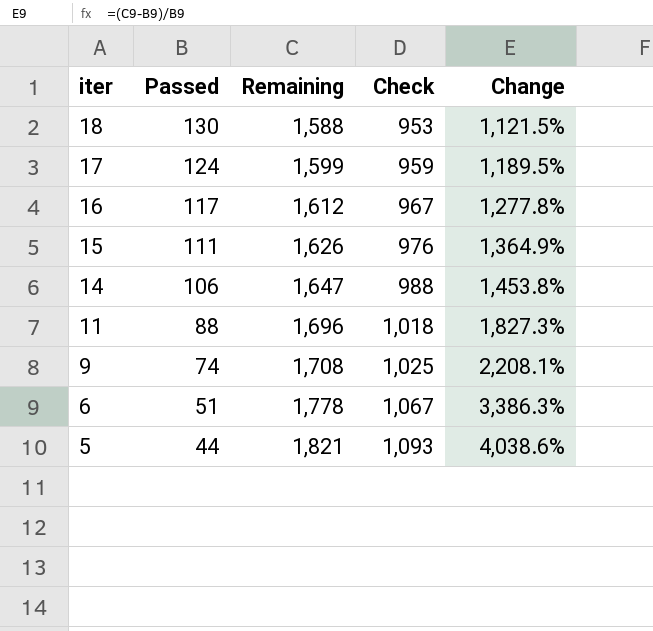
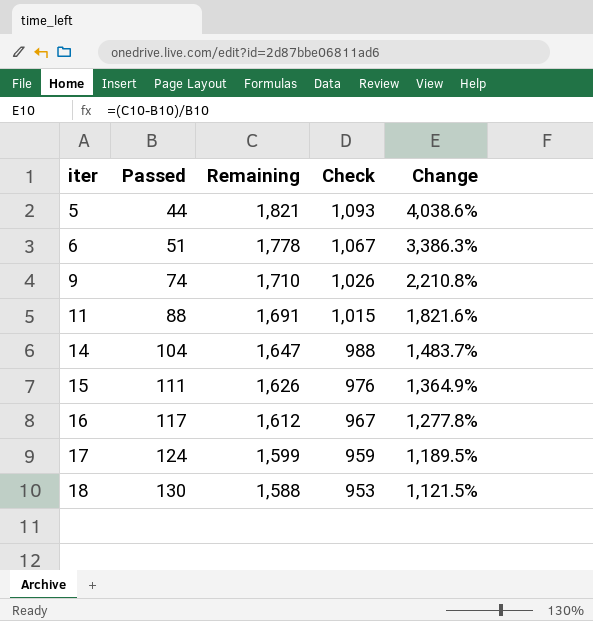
row order: iter descending -> iter ascending
9 | Remaining: 1,708 -> 1,710
9 | Check: 1,025 -> 1,026
9 | Change: 2,208.1% -> 2,210.8%
11 | Remaining: 1,696 -> 1,691
11 | Check: 1,018 -> 1,015
11 | Change: 1,827.3% -> 1,821.6%
14 | Passed: 106 -> 104
14 | Change: 1,453.8% -> 1,483.7%

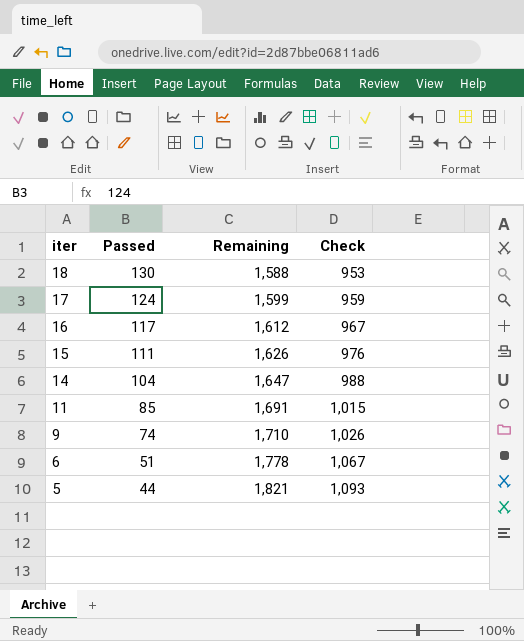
row order: iter ascending -> iter descending
column Change | formula: ([Remaining] - [Passed]) / [Passed] -> none
11 | Passed: 88 -> 85

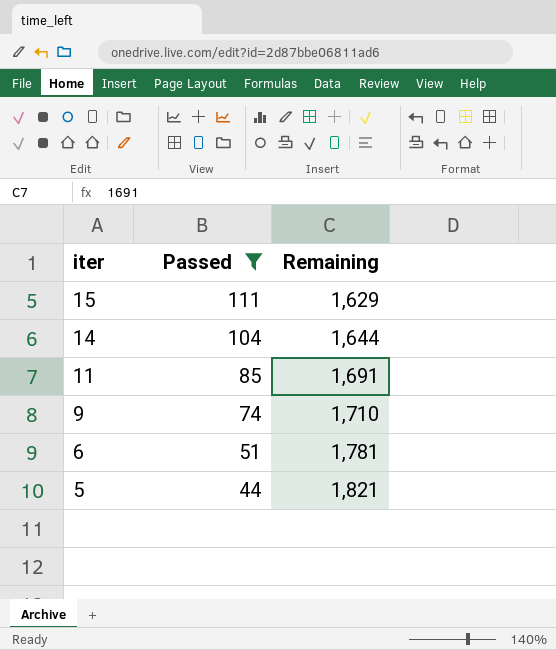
filter: none -> Passed <= 111
column Check | formula: [Remaining] * 0.6 -> none
15 | Remaining: 1,626 -> 1,629
14 | Remaining: 1,647 -> 1,644
6 | Remaining: 1,778 -> 1,781

